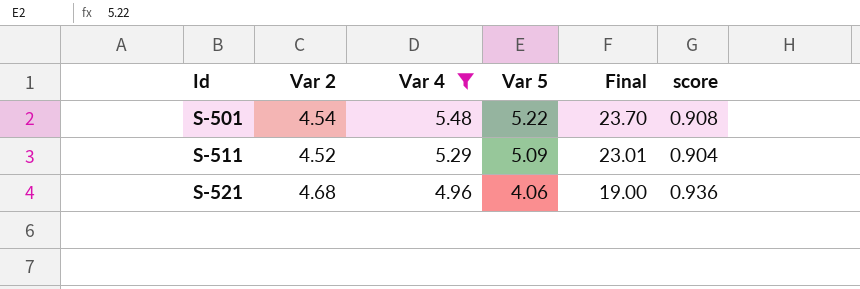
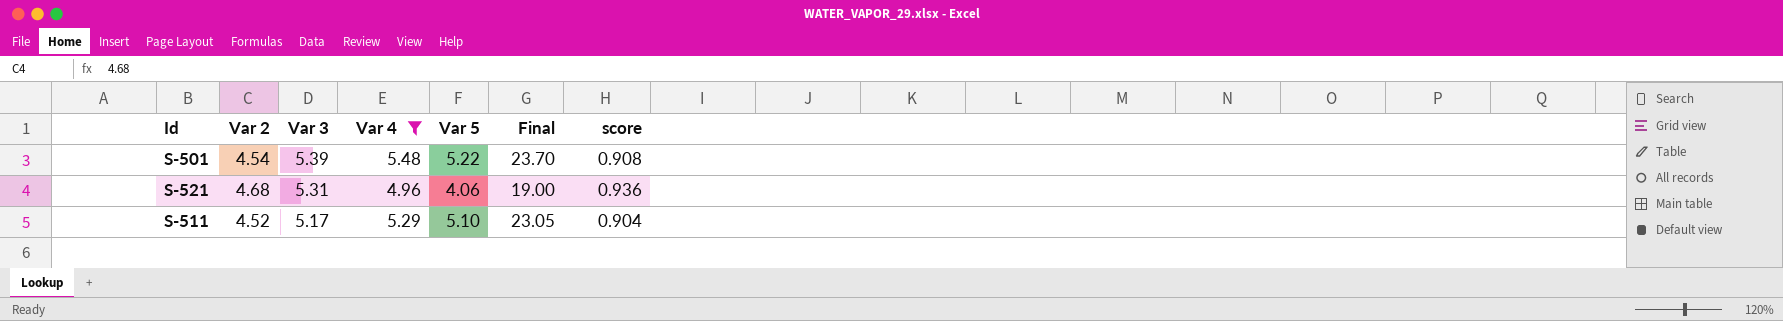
row order: Id ascending -> Var 3 descending
column Var 3 | position: none -> 3
S-511 | Var 5: 5.09 -> 5.10
S-511 | Final: 23.01 -> 23.05

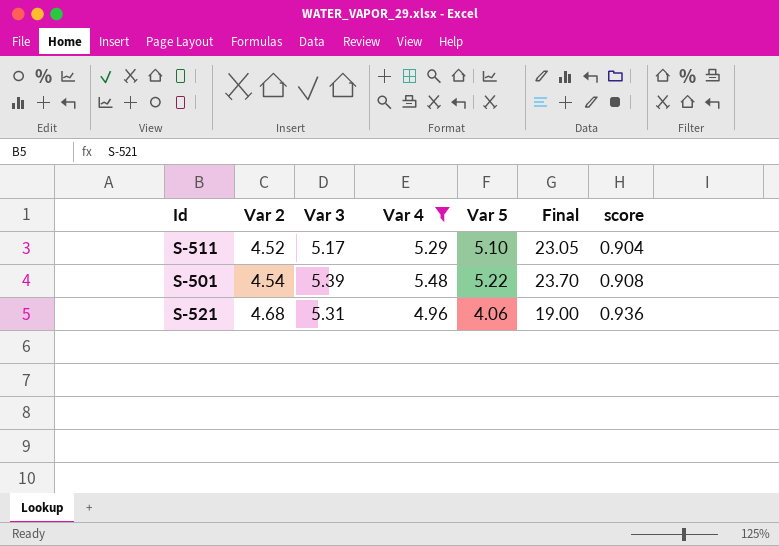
row order: Var 3 descending -> Var 2 ascending

